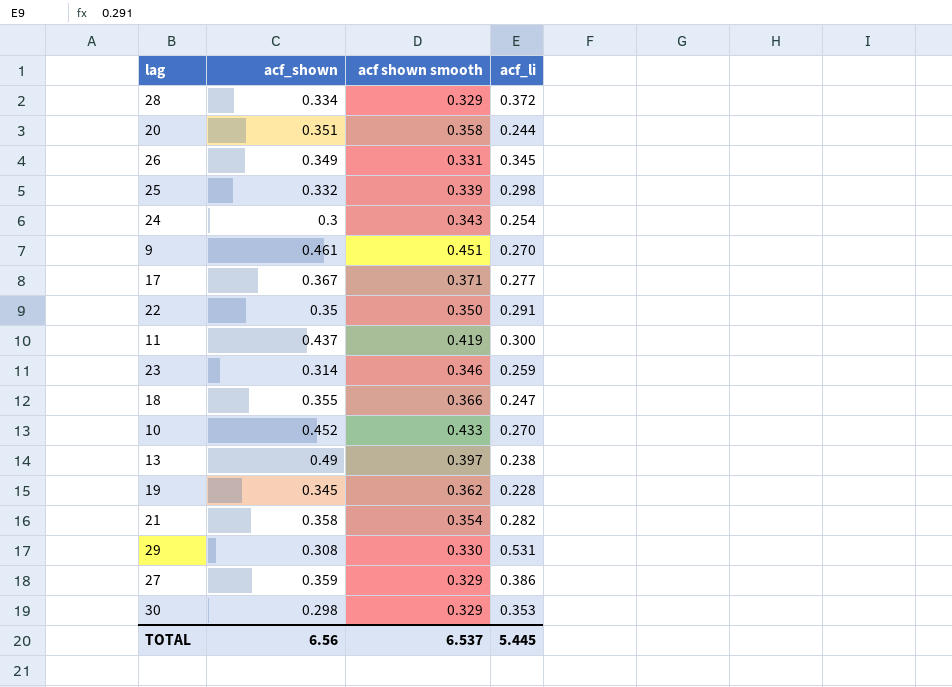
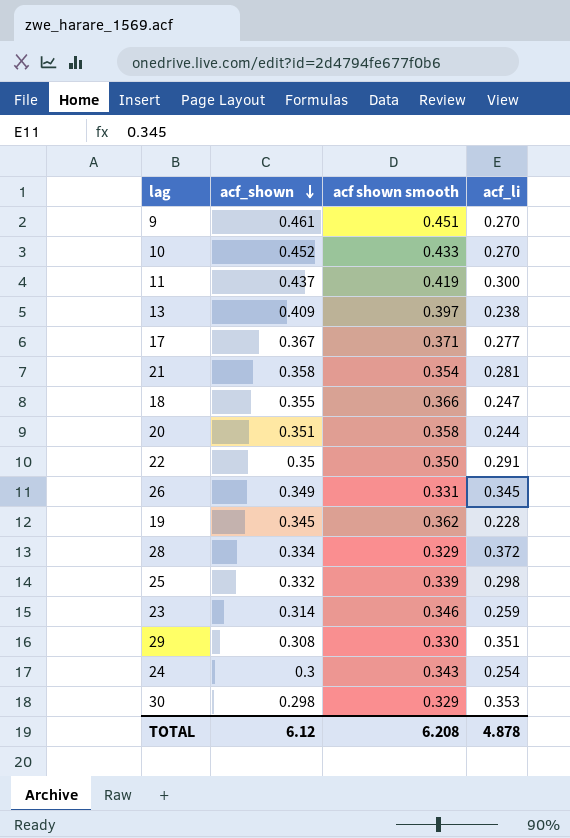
row order: none -> acf_shown descending
row 27: 0.359 | 0.329 | 0.386 -> none
13 | acf_shown: 0.49 -> 0.409
21 | acf_li: 0.282 -> 0.281
29 | acf_li: 0.531 -> 0.351
TOTAL | acf_shown: 6.56 -> 6.12
TOTAL | acf shown smooth: 6.537 -> 6.208
TOTAL | acf_li: 5.445 -> 4.878

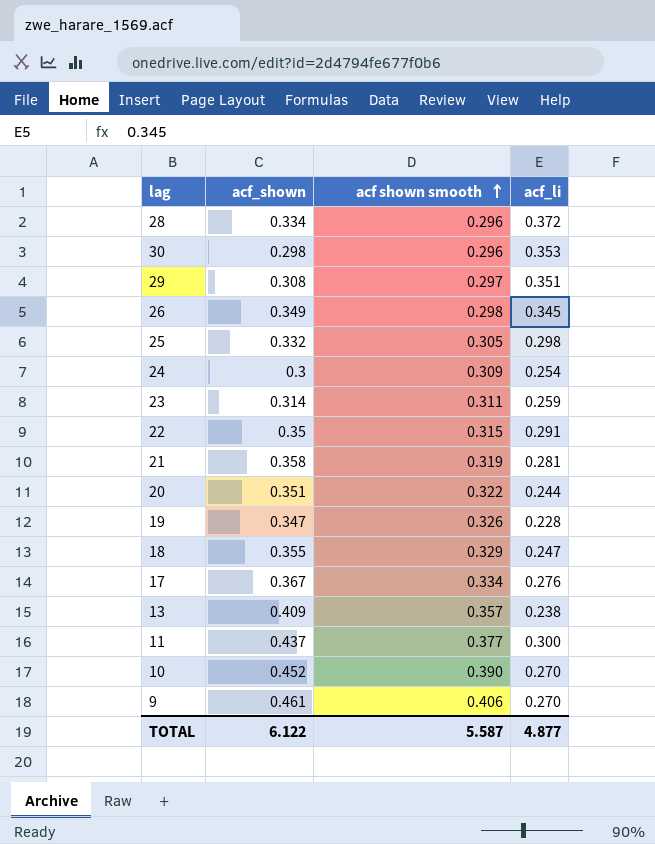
row order: acf_shown descending -> acf shown smooth ascending
28 | acf shown smooth: 0.329 -> 0.296
30 | acf shown smooth: 0.329 -> 0.296
29 | acf shown smooth: 0.330 -> 0.297
26 | acf shown smooth: 0.331 -> 0.298
25 | acf shown smooth: 0.339 -> 0.305
24 | acf shown smooth: 0.343 -> 0.309
23 | acf shown smooth: 0.346 -> 0.311
22 | acf shown smooth: 0.350 -> 0.315
21 | acf shown smooth: 0.354 -> 0.319
20 | acf shown smooth: 0.358 -> 0.322
19 | acf_shown: 0.345 -> 0.347
19 | acf shown smooth: 0.362 -> 0.326
18 | acf shown smooth: 0.366 -> 0.329
17 | acf shown smooth: 0.371 -> 0.334
17 | acf_li: 0.277 -> 0.276
13 | acf shown smooth: 0.397 -> 0.357
11 | acf shown smooth: 0.419 -> 0.377
10 | acf shown smooth: 0.433 -> 0.390
9 | acf shown smooth: 0.451 -> 0.406
TOTAL | acf_shown: 6.12 -> 6.122
TOTAL | acf shown smooth: 6.208 -> 5.587
TOTAL | acf_li: 4.878 -> 4.877

